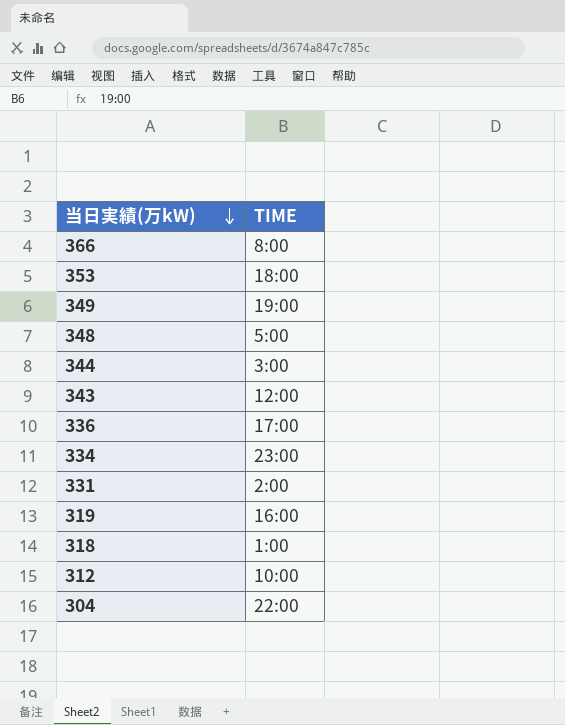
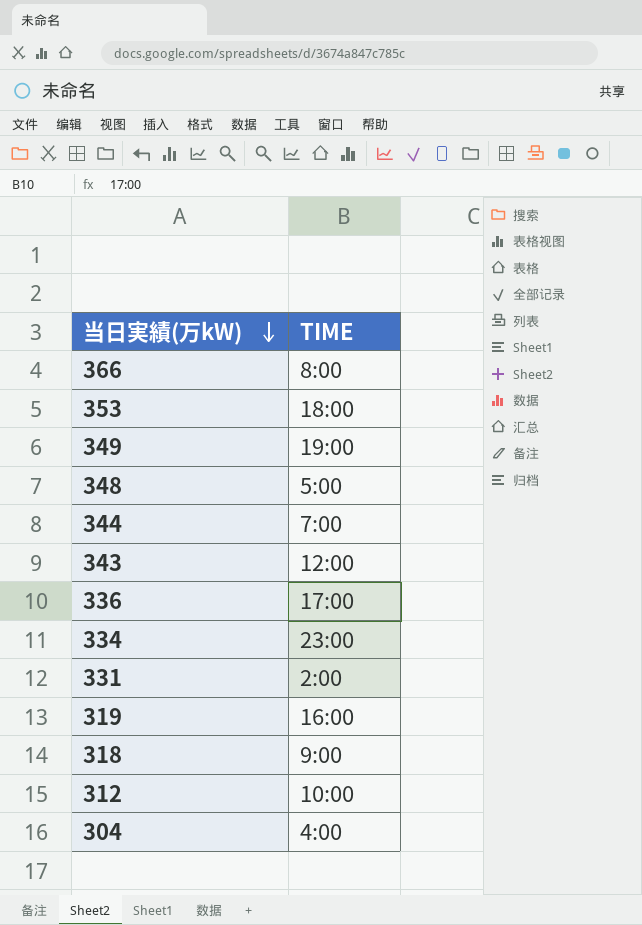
344 | TIME: 3:00 -> 7:00
318 | TIME: 1:00 -> 9:00
304 | TIME: 22:00 -> 4:00

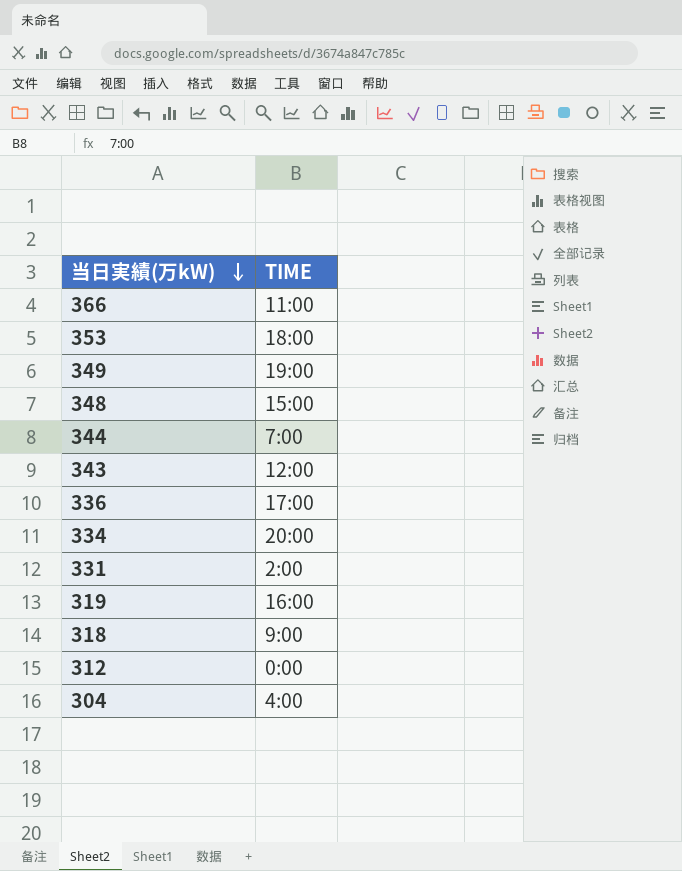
366 | TIME: 8:00 -> 11:00
348 | TIME: 5:00 -> 15:00
334 | TIME: 23:00 -> 20:00
312 | TIME: 10:00 -> 0:00

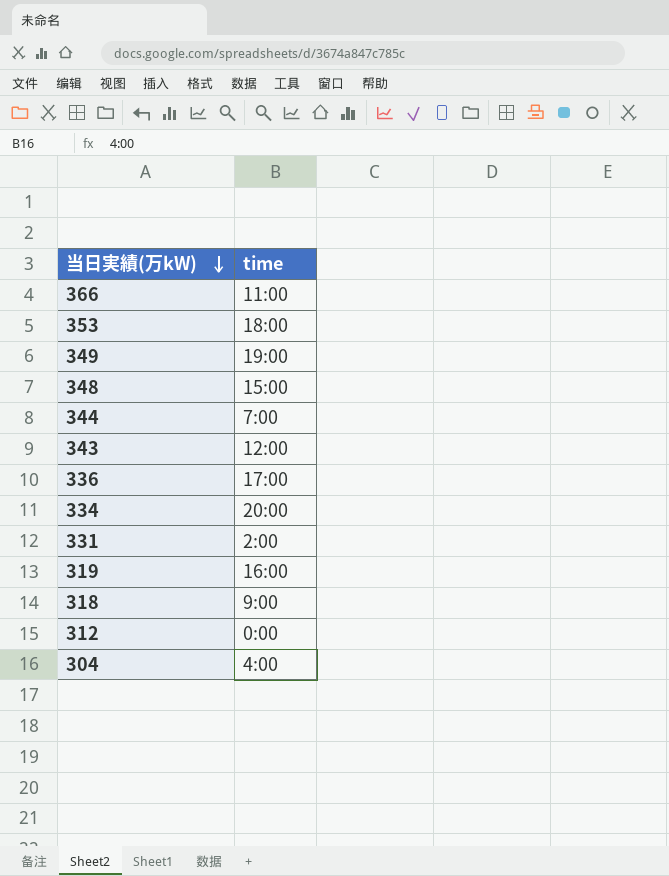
column name: TIME -> time

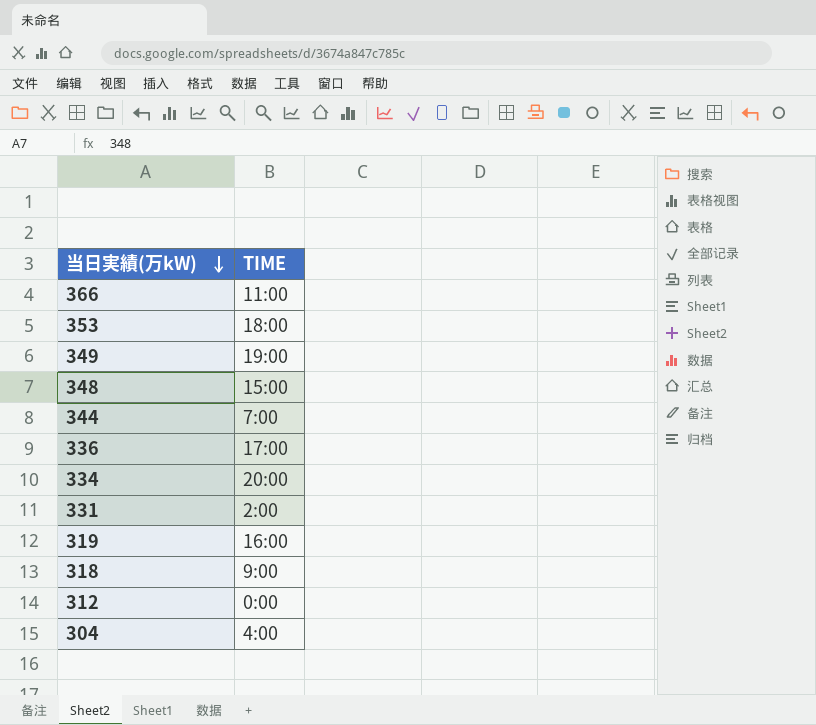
column name: time -> TIME
row 343: 12:00 -> none

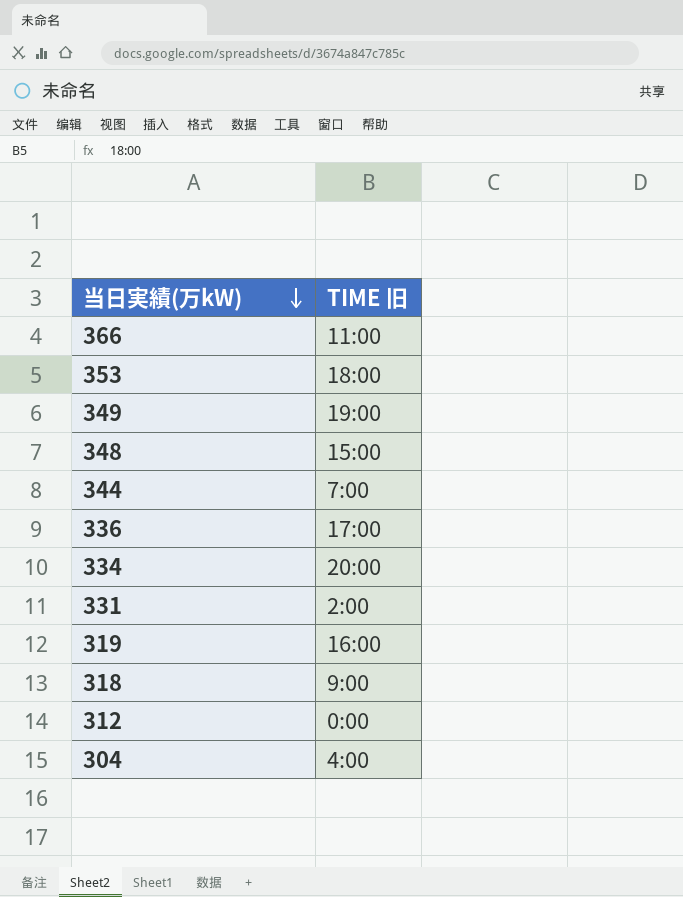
column name: TIME -> TIME 旧

